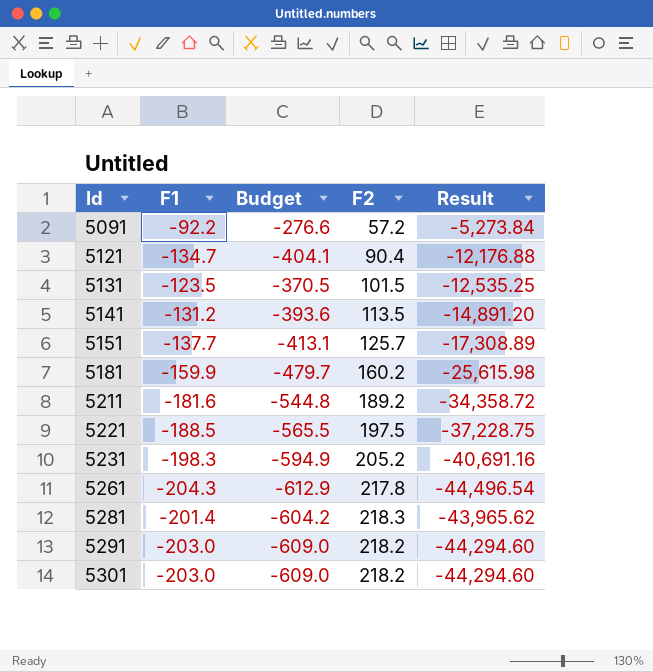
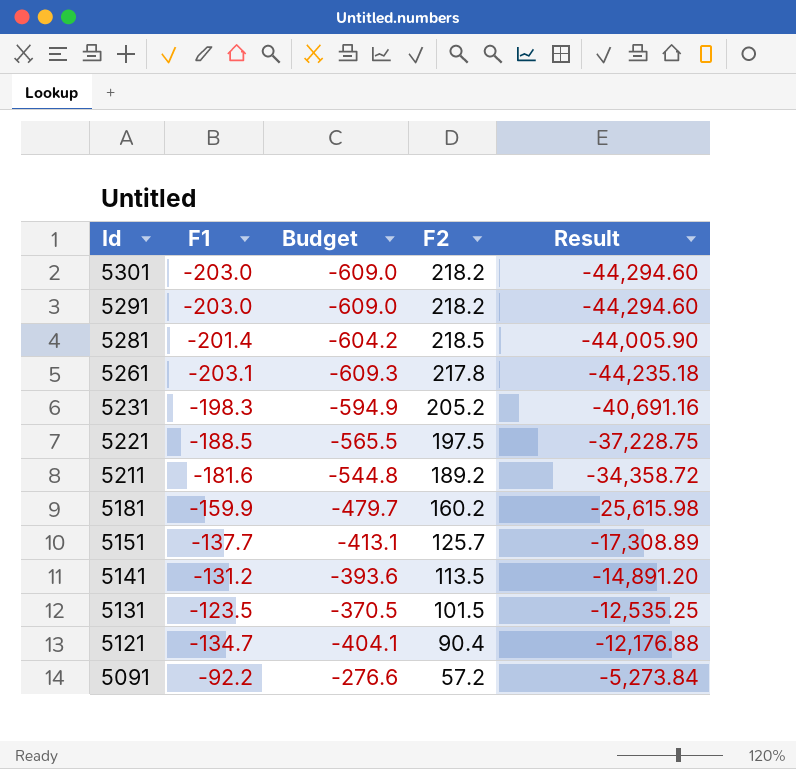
row order: Id ascending -> Id descending
5281 | F2: 218.3 -> 218.5
5281 | Result: -43,965.62 -> -44,005.90
5261 | F1: -204.3 -> -203.1
5261 | Budget: -612.9 -> -609.3
5261 | Result: -44,496.54 -> -44,235.18

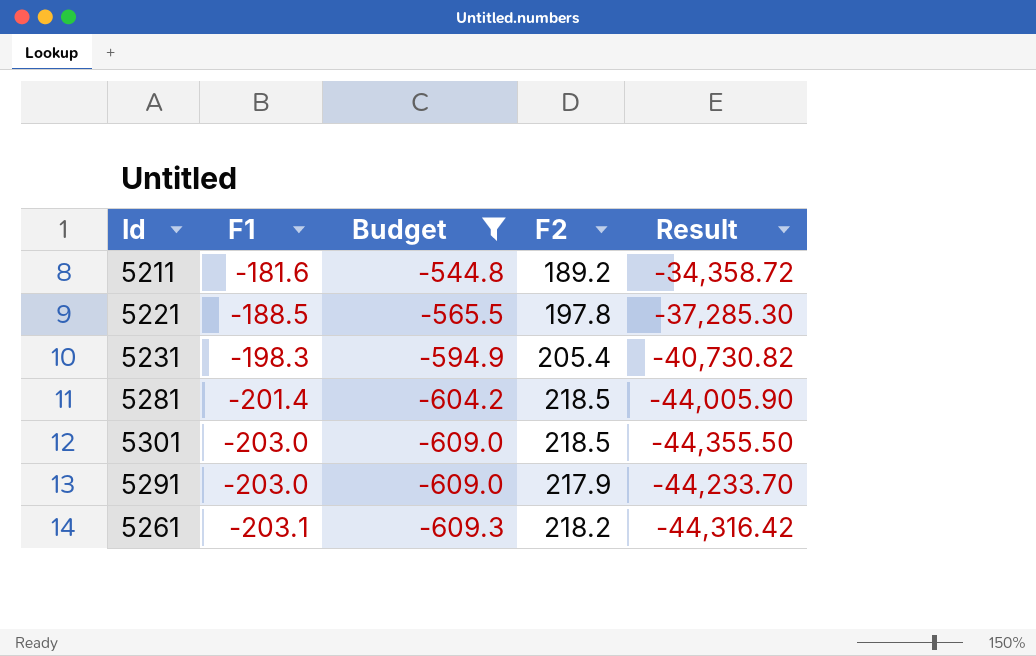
filter: none -> Budget <= -544.8
row order: Id descending -> F1 descending
5221 | F2: 197.5 -> 197.8
5221 | Result: -37,228.75 -> -37,285.30
5231 | F2: 205.2 -> 205.4
5231 | Result: -40,691.16 -> -40,730.82
5301 | F2: 218.2 -> 218.5
5301 | Result: -44,294.60 -> -44,355.50
5291 | F2: 218.2 -> 217.9
5291 | Result: -44,294.60 -> -44,233.70
5261 | F2: 217.8 -> 218.2
5261 | Result: -44,235.18 -> -44,316.42

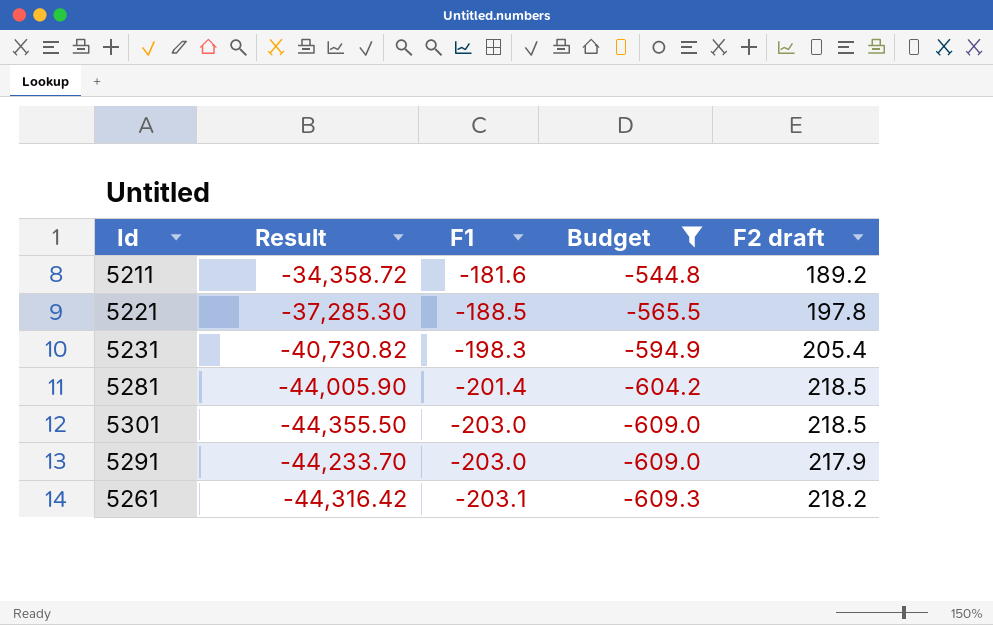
column Result | position: 5 -> 2
column name: F2 -> F2 draft

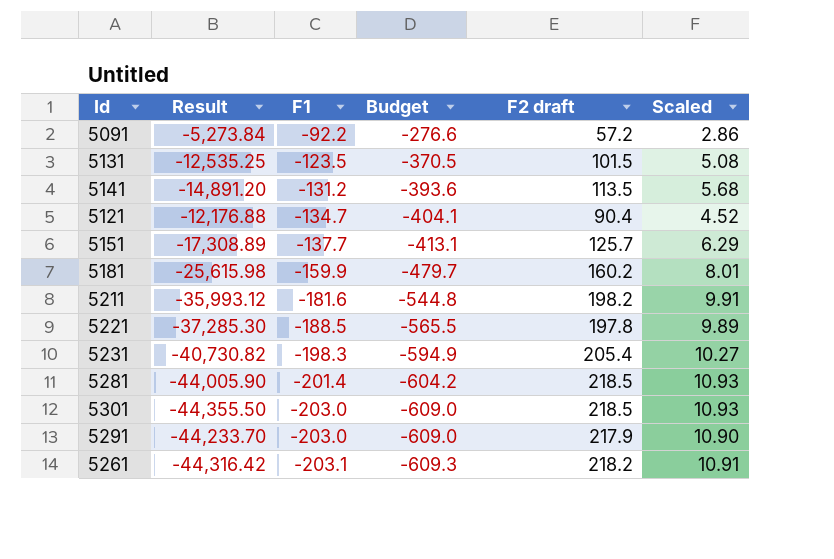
filter: Budget <= -544.8 -> none
column Scaled | formula: none -> [F2 draft] * 0.05
5211 | Result: -34,358.72 -> -35,993.12
5211 | F2 draft: 189.2 -> 198.2

